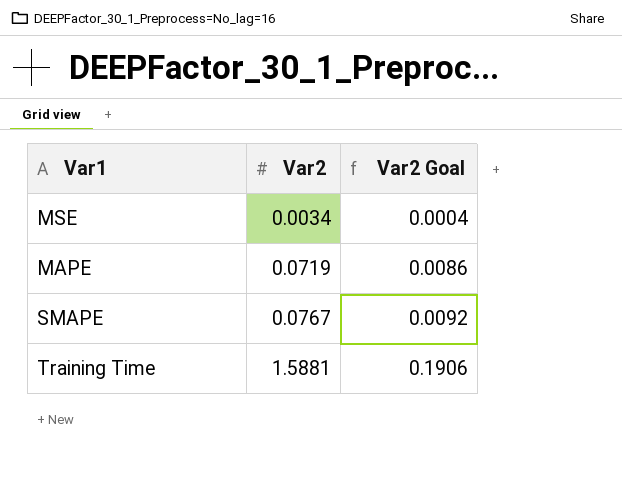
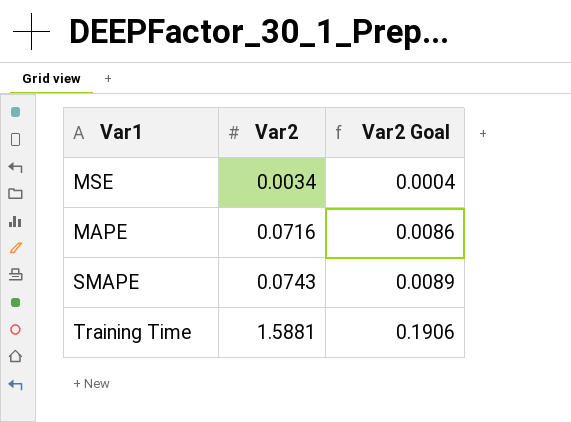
MAPE | Var2: 0.0719 -> 0.0716
SMAPE | Var2: 0.0767 -> 0.0743
SMAPE | Var2 Goal: 0.0092 -> 0.0089

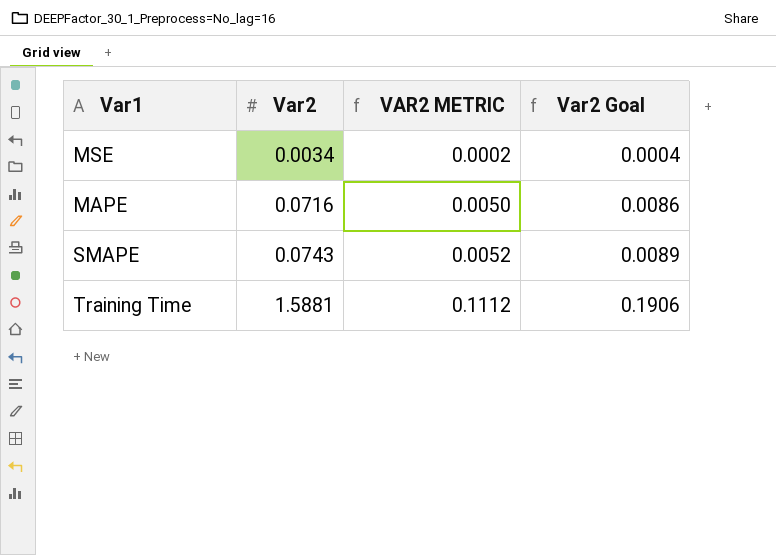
column VAR2 METRIC | formula: none -> [Var2] * 0.07

